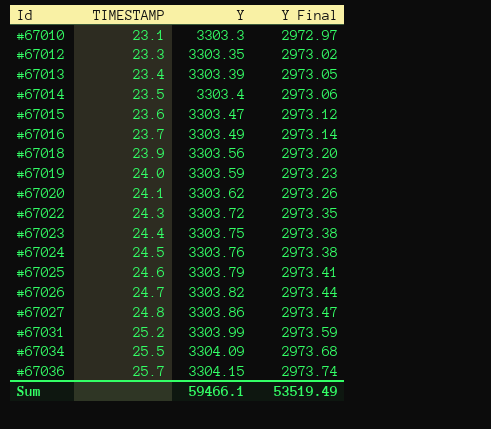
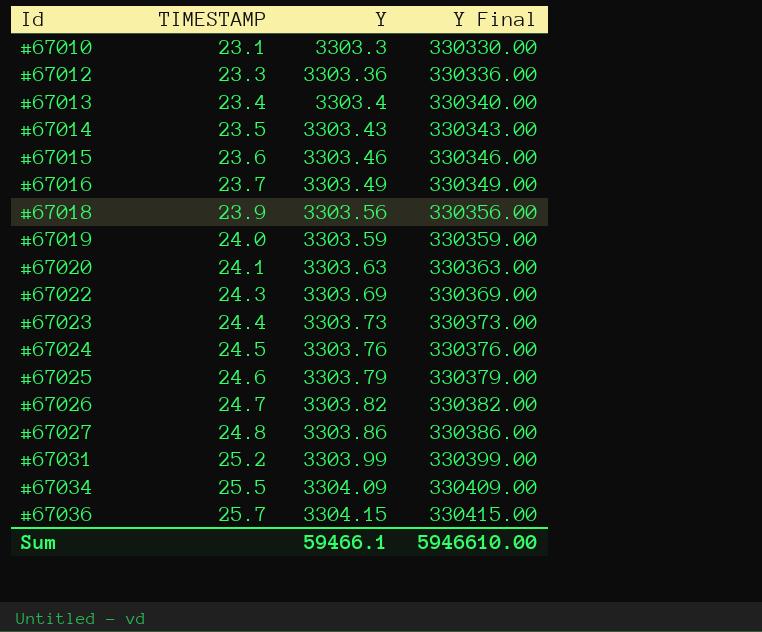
column Y Final | formula: [Y] * 0.9 -> [Y] * 100
#67012 | Y: 3303.35 -> 3303.36
#67013 | Y: 3303.39 -> 3303.4
#67014 | Y: 3303.4 -> 3303.43
#67015 | Y: 3303.47 -> 3303.46
#67020 | Y: 3303.62 -> 3303.63
#67022 | Y: 3303.72 -> 3303.69
#67023 | Y: 3303.75 -> 3303.73
Sum | Y Final: 53519.49 -> 5946610.00

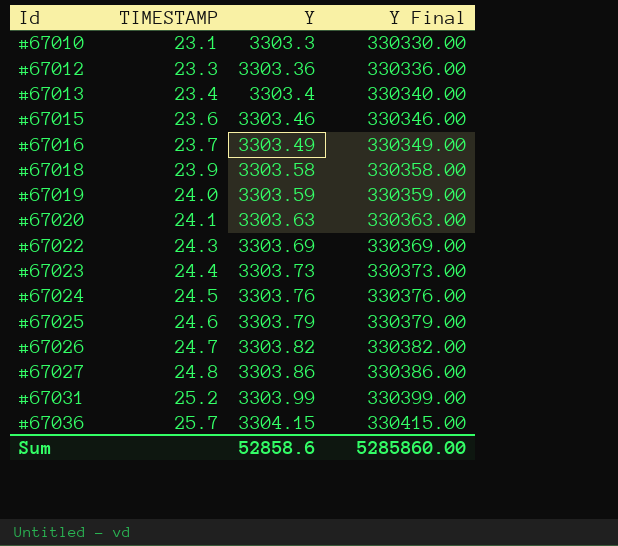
row #67014: 23.5 | 3303.43 | 330343.00 -> none
row #67034: 25.5 | 3304.09 | 330409.00 -> none
#67018 | Y: 3303.56 -> 3303.58
#67018 | Y Final: 330356.00 -> 330358.00
Sum | Y: 59466.1 -> 52858.6
Sum | Y Final: 5946610.00 -> 5285860.00

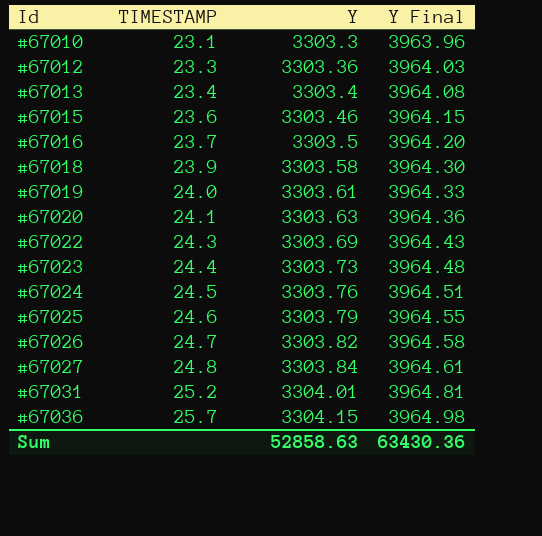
column Y Final | formula: [Y] * 100 -> [Y] * 1.2
#67016 | Y: 3303.49 -> 3303.5
#67019 | Y: 3303.59 -> 3303.61
#67027 | Y: 3303.86 -> 3303.84
#67031 | Y: 3303.99 -> 3304.01
Sum | Y: 52858.6 -> 52858.63
Sum | Y Final: 5285860.00 -> 63430.36

